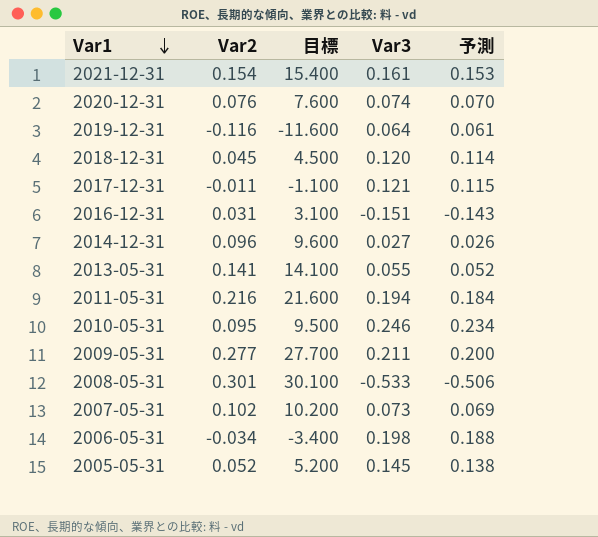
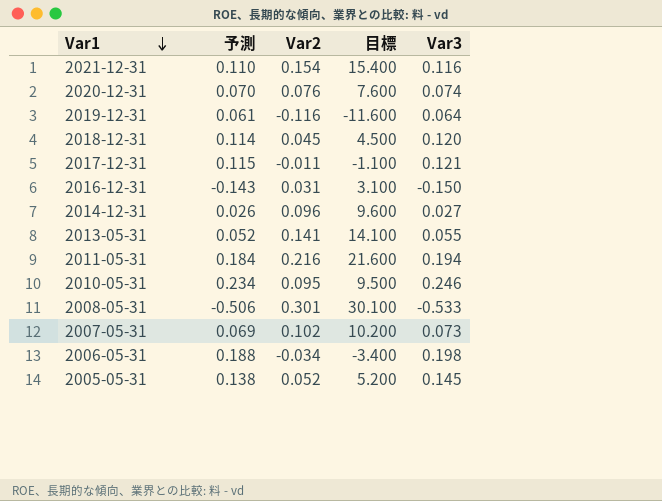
column 予測 | position: 5 -> 2
row 2009-05-31: 0.277 | 27.700 | 0.211 | 0.200 -> none
2021-12-31 | 予測: 0.153 -> 0.110
2021-12-31 | Var3: 0.161 -> 0.116
2016-12-31 | Var3: -0.151 -> -0.150

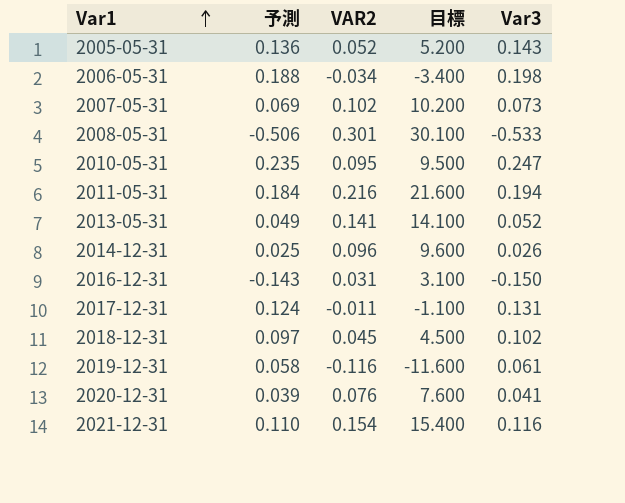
row order: Var1 descending -> Var1 ascending
column name: Var2 -> VAR2
2005-05-31 | 予測: 0.138 -> 0.136
2005-05-31 | Var3: 0.145 -> 0.143
2010-05-31 | 予測: 0.234 -> 0.235
2010-05-31 | Var3: 0.246 -> 0.247
2013-05-31 | 予測: 0.052 -> 0.049
2013-05-31 | Var3: 0.055 -> 0.052
2014-12-31 | 予測: 0.026 -> 0.025
2014-12-31 | Var3: 0.027 -> 0.026
2017-12-31 | 予測: 0.115 -> 0.124
2017-12-31 | Var3: 0.121 -> 0.131
2018-12-31 | 予測: 0.114 -> 0.097
2018-12-31 | Var3: 0.120 -> 0.102
2019-12-31 | 予測: 0.061 -> 0.058
2019-12-31 | Var3: 0.064 -> 0.061
2020-12-31 | 予測: 0.070 -> 0.039
2020-12-31 | Var3: 0.074 -> 0.041

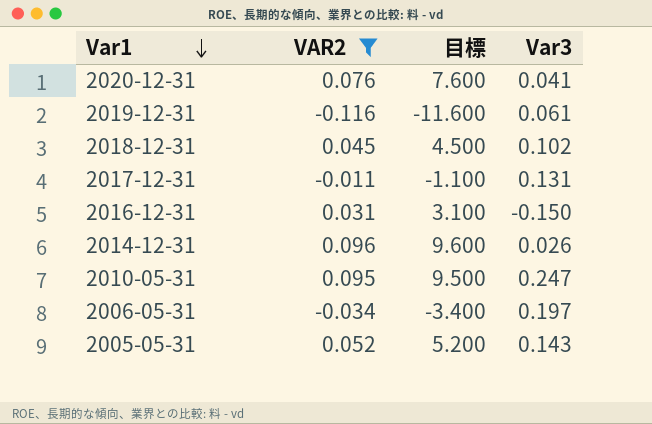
filter: none -> VAR2 <= 0.096
row order: Var1 ascending -> Var1 descending
column 予測 | formula: [Var3] * 0.95 -> none
2006-05-31 | Var3: 0.198 -> 0.197

